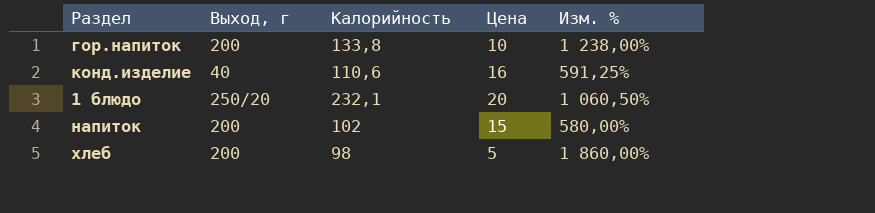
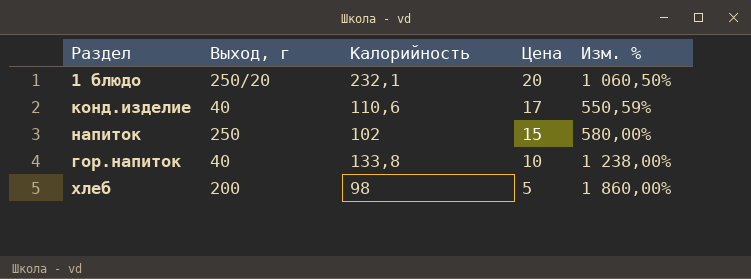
row order: none -> Цена descending
конд.изделие | Цена: 16 -> 17
конд.изделие | Изм. %: 591,25% -> 550,59%
напиток | Выход, г: 200 -> 250
гор.напиток | Выход, г: 200 -> 40

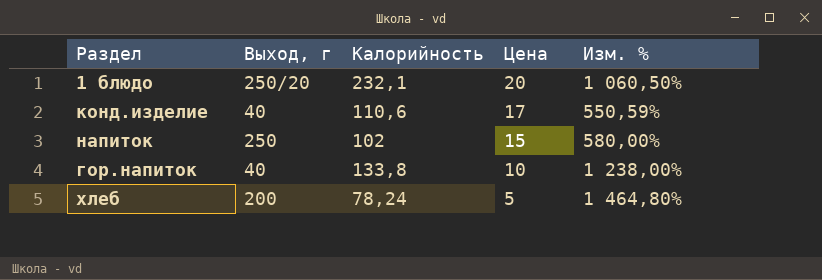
хлеб | Калорийность: 98 -> 78,24
хлеб | Изм. %: 1 860,00% -> 1 464,80%

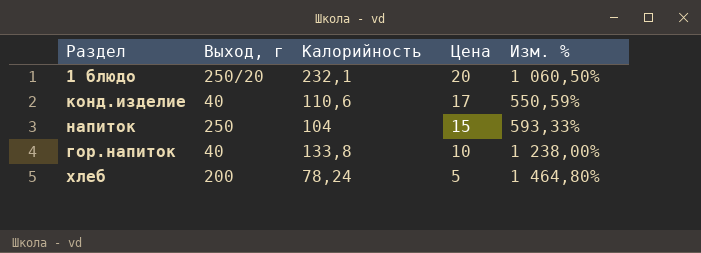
напиток | Калорийность: 102 -> 104
напиток | Изм. %: 580,00% -> 593,33%

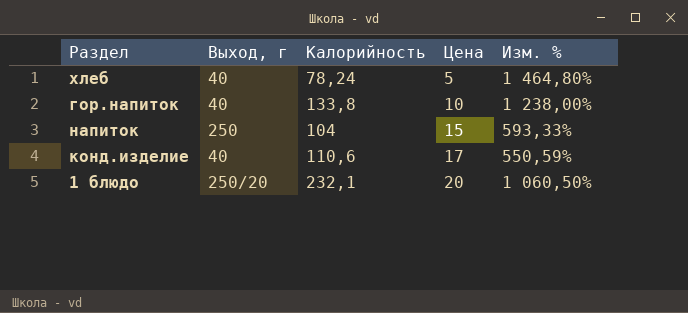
row order: Цена descending -> Цена ascending
хлеб | Выход, г: 200 -> 40

